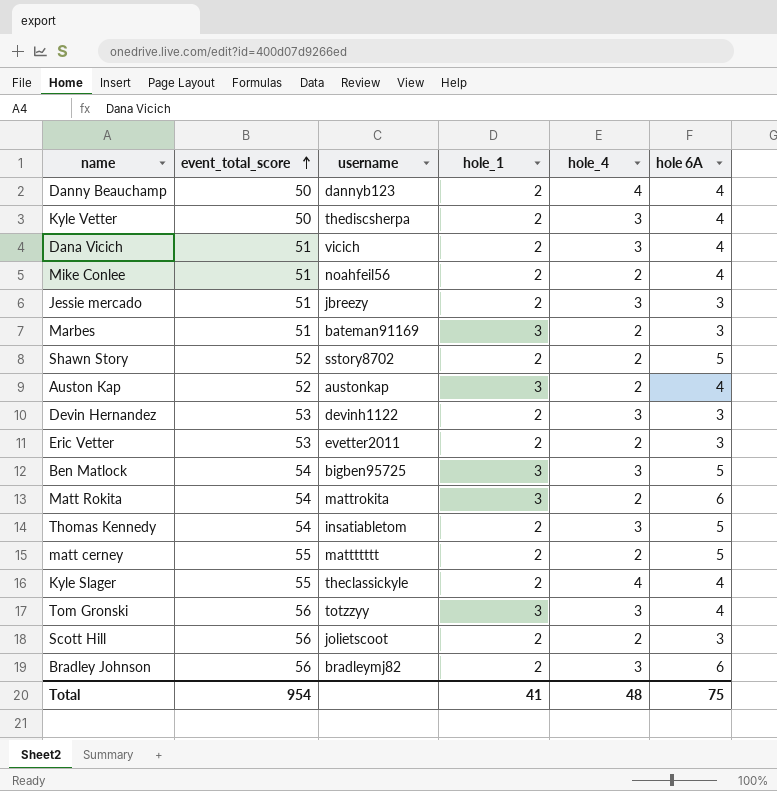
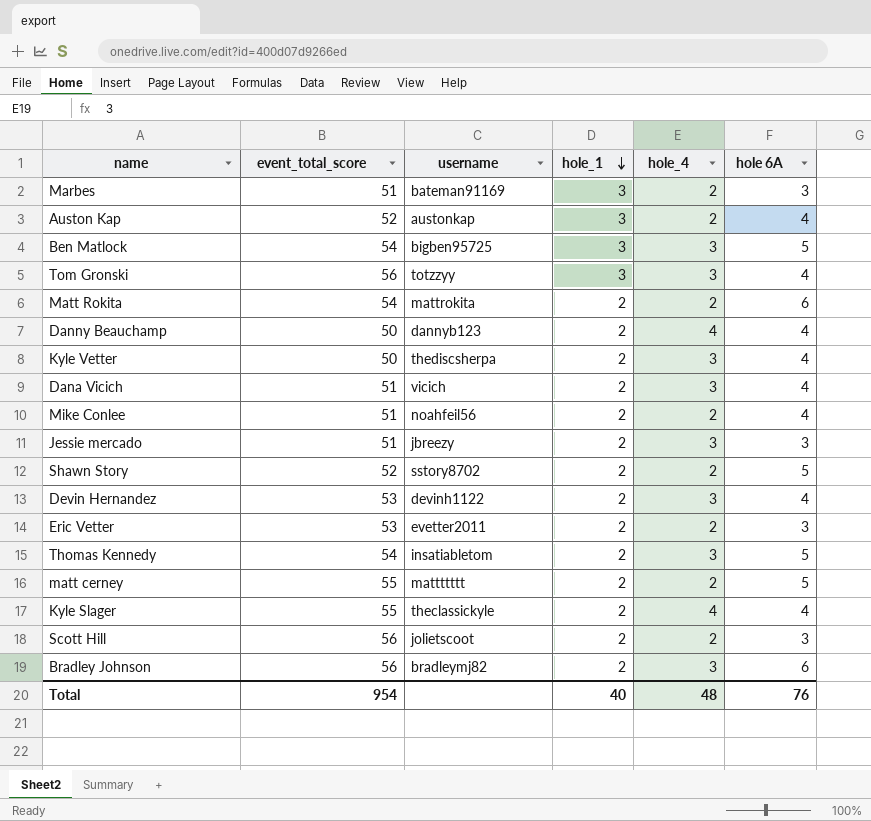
row order: event_total_score ascending -> hole_1 descending
Matt Rokita | hole_1: 3 -> 2
Devin Hernandez | hole 6A: 3 -> 4
Total | hole_1: 41 -> 40
Total | hole 6A: 75 -> 76

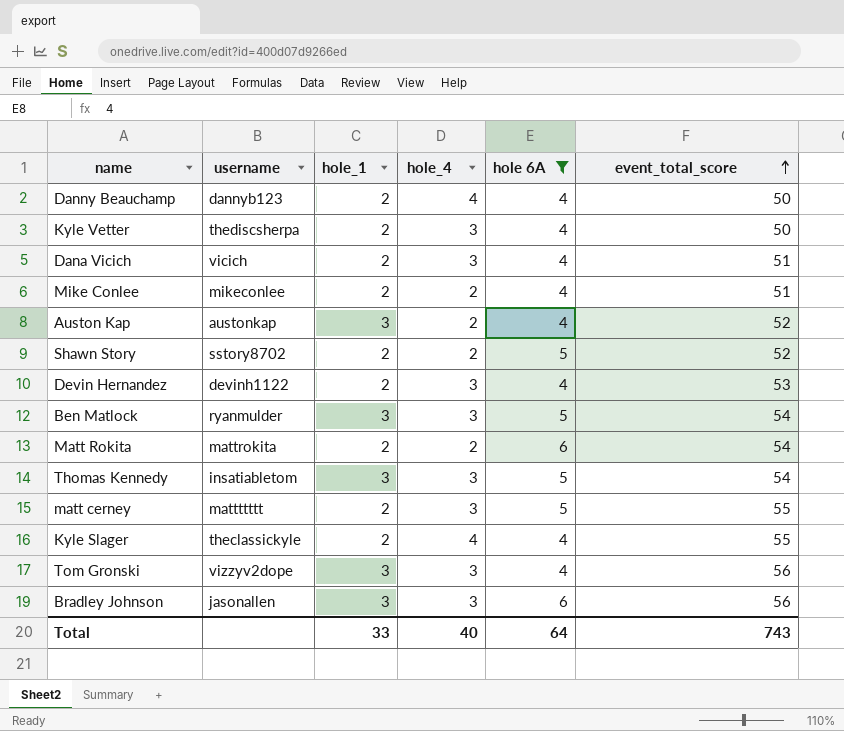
filter: none -> hole 6A != 3
row order: hole_1 descending -> event_total_score ascending
column event_total_score | position: 2 -> 6
Mike Conlee | username: noahfeil56 -> mikeconlee
Ben Matlock | username: bigben95725 -> ryanmulder
Thomas Kennedy | hole_1: 2 -> 3
matt cerney | hole_4: 2 -> 3
Tom Gronski | username: totzzyy -> vizzyv2dope
Bradley Johnson | username: bradleymj82 -> jasonallen
Bradley Johnson | hole_1: 2 -> 3
Total | hole_1: 40 -> 33
Total | hole_4: 48 -> 40
Total | hole 6A: 76 -> 64
Total | event_total_score: 954 -> 743

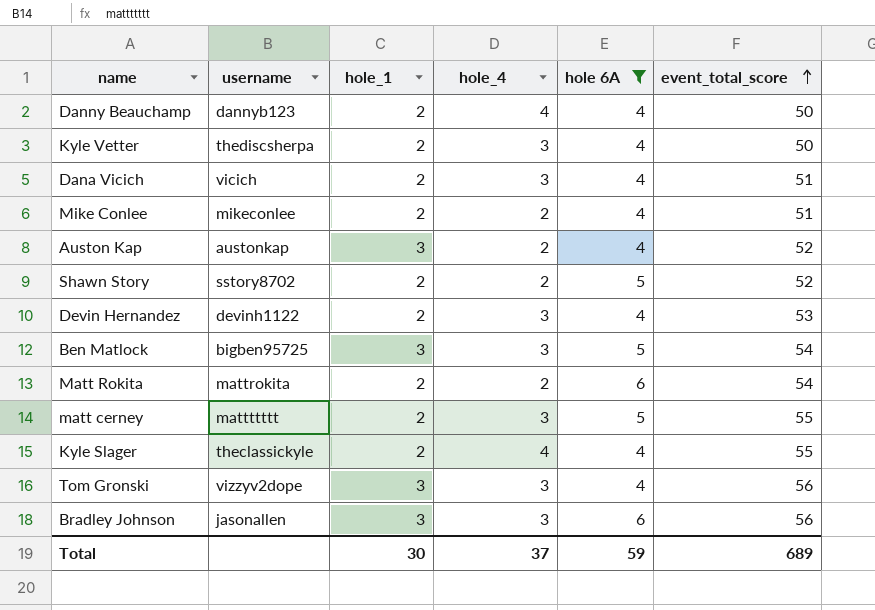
row Thomas Kennedy: insatiabletom | 3 | 3 | 5 | 54 -> none
Ben Matlock | username: ryanmulder -> bigben95725
Total | hole_1: 33 -> 30
Total | hole_4: 40 -> 37
Total | hole 6A: 64 -> 59
Total | event_total_score: 743 -> 689

